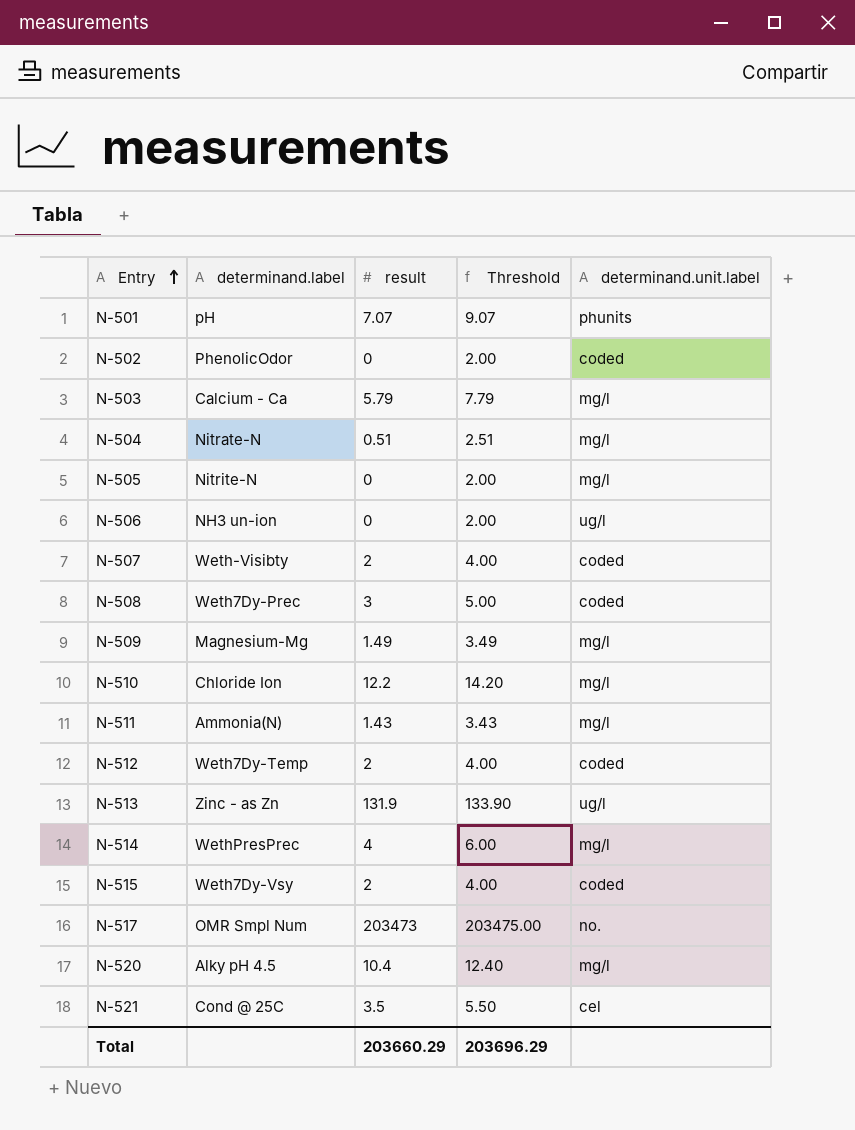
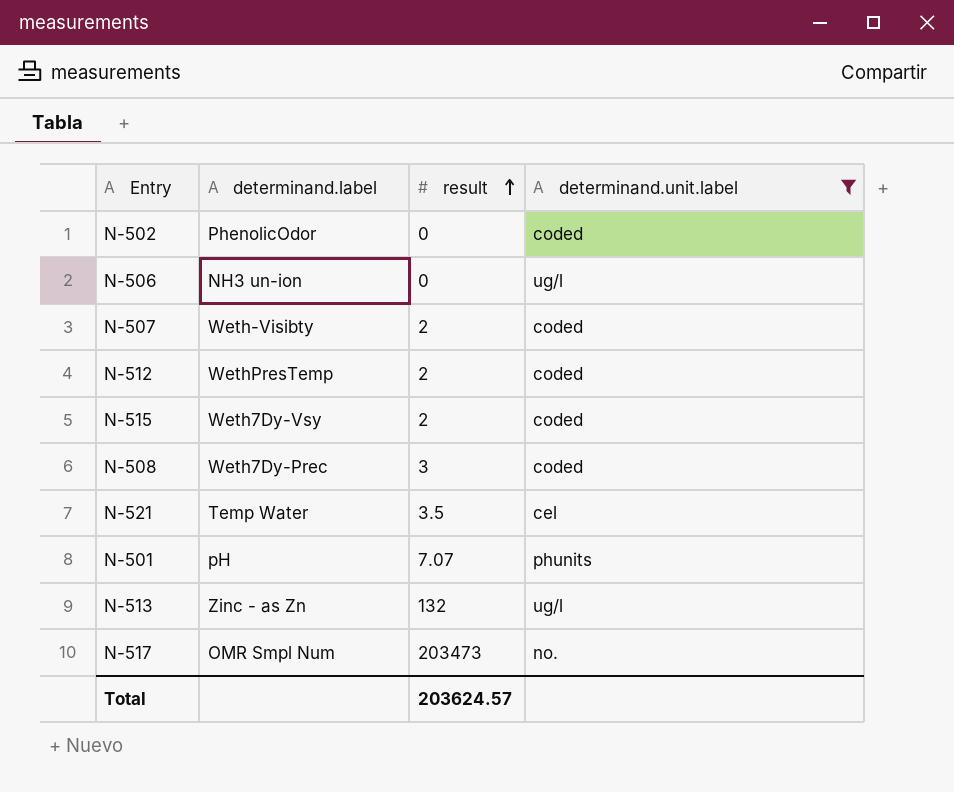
filter: none -> determinand.unit.label != mg/l
row order: Entry ascending -> result ascending
column Threshold | formula: [result] + 2 -> none
N-512 | determinand.label: Weth7Dy-Temp -> WethPresTemp
N-521 | determinand.label: Cond @ 25C -> Temp Water
N-513 | result: 131.9 -> 132
Total | result: 203660.29 -> 203624.57

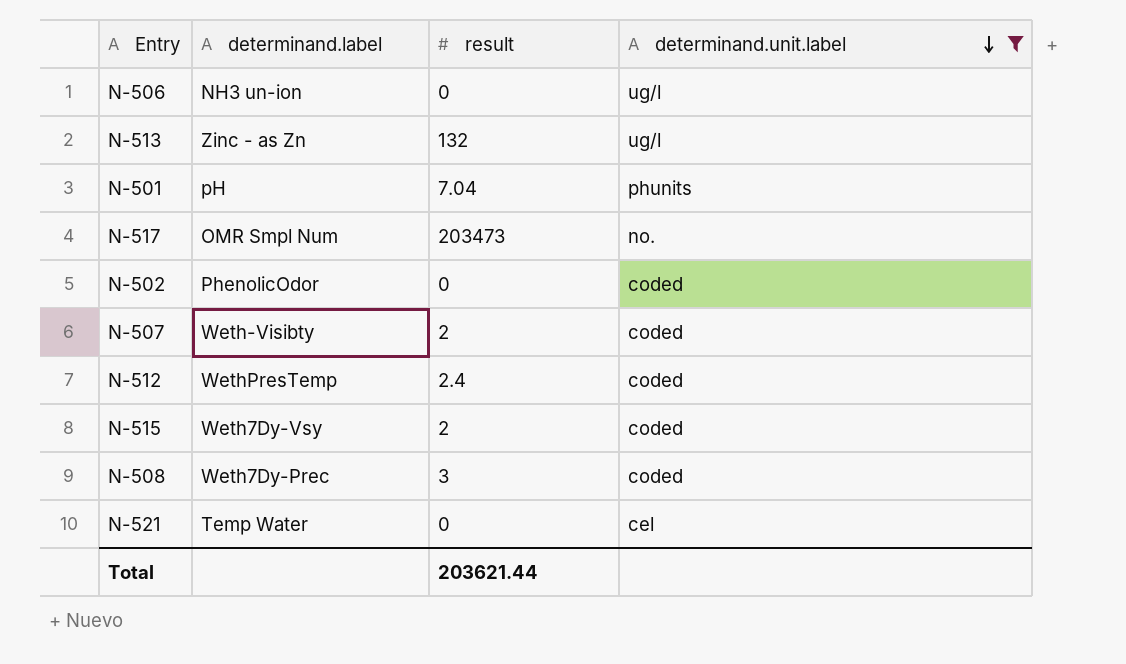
row order: result ascending -> determinand.unit.label descending
N-501 | result: 7.07 -> 7.04
N-512 | result: 2 -> 2.4
N-521 | result: 3.5 -> 0
Total | result: 203624.57 -> 203621.44

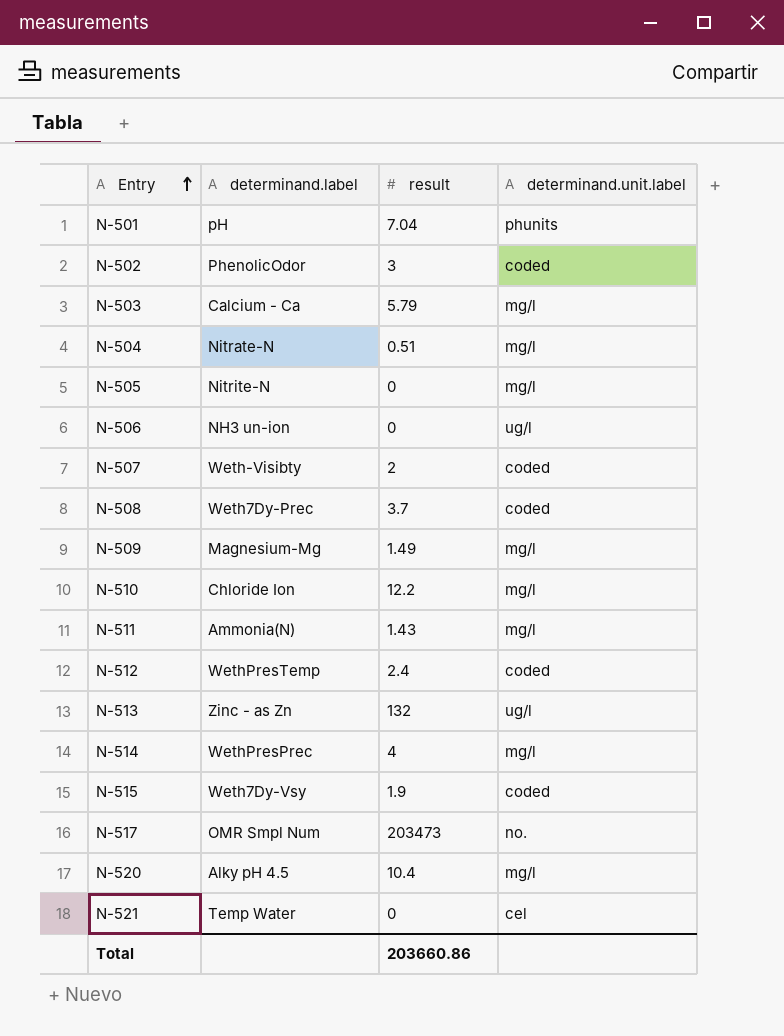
filter: determinand.unit.label != mg/l -> none
row order: determinand.unit.label descending -> Entry ascending
N-502 | result: 0 -> 3
N-508 | result: 3 -> 3.7
N-515 | result: 2 -> 1.9
Total | result: 203621.44 -> 203660.86

